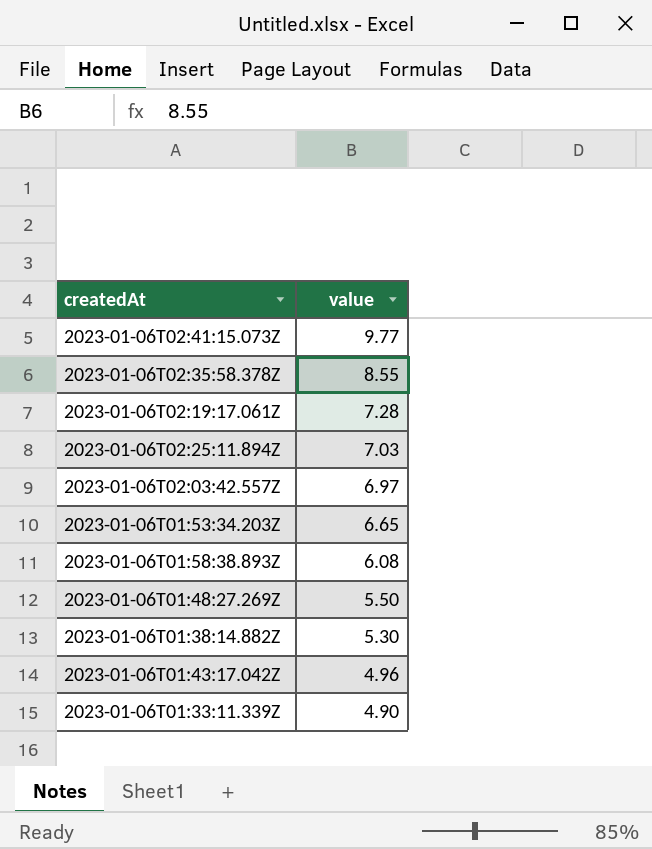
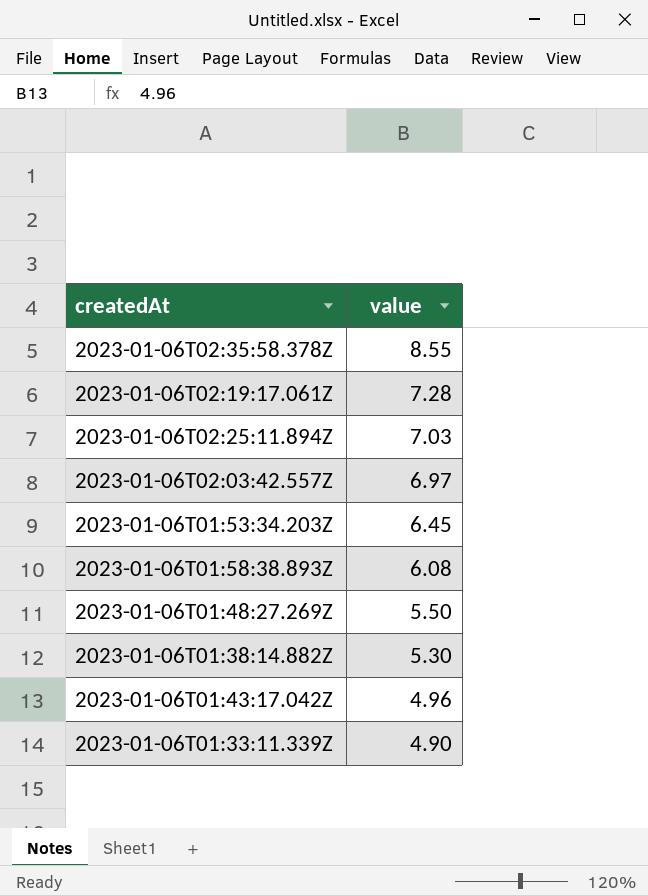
row 2023-01-06T02:41:15.073Z: 9.77 -> none
2023-01-06T01:53:34.203Z | value: 6.65 -> 6.45

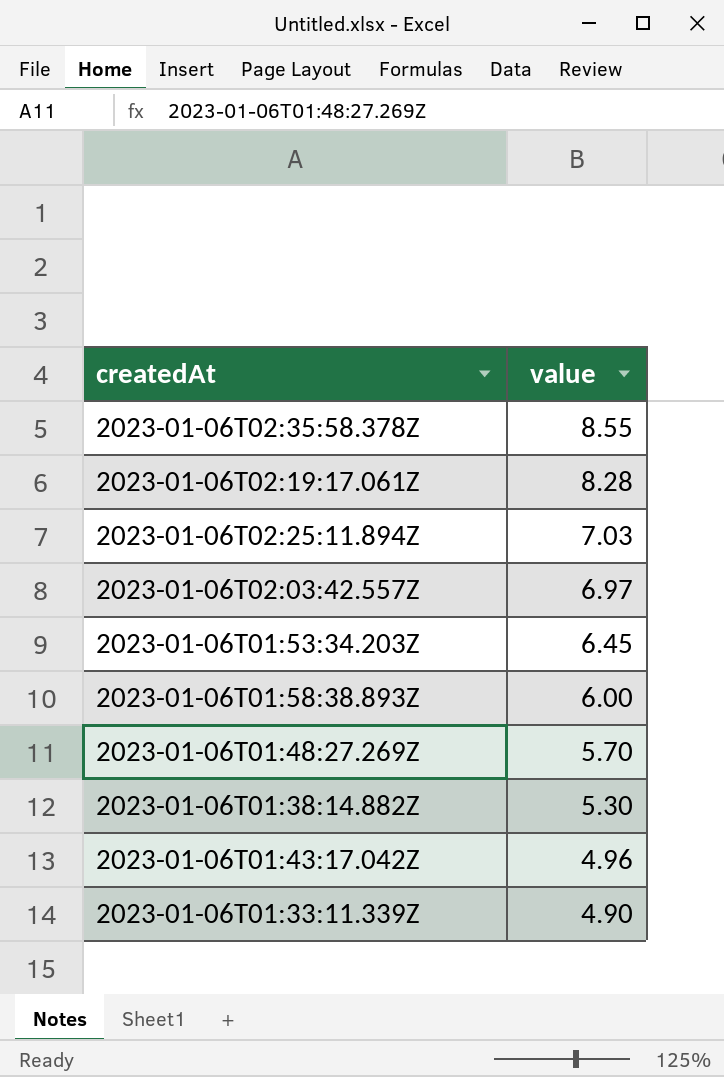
2023-01-06T02:19:17.061Z | value: 7.28 -> 8.28
2023-01-06T01:58:38.893Z | value: 6.08 -> 6.00
2023-01-06T01:48:27.269Z | value: 5.50 -> 5.70

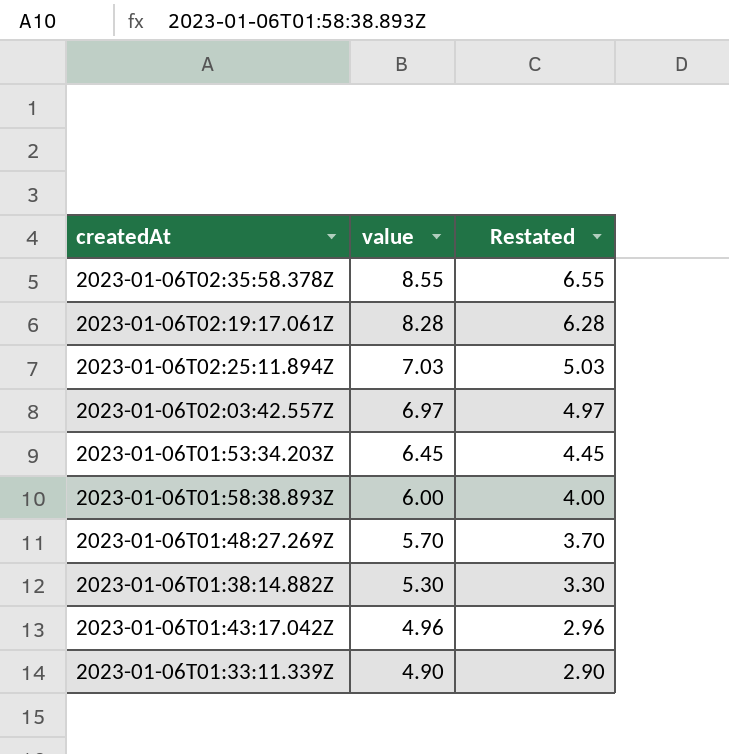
column Restated | formula: none -> [value] - 2

